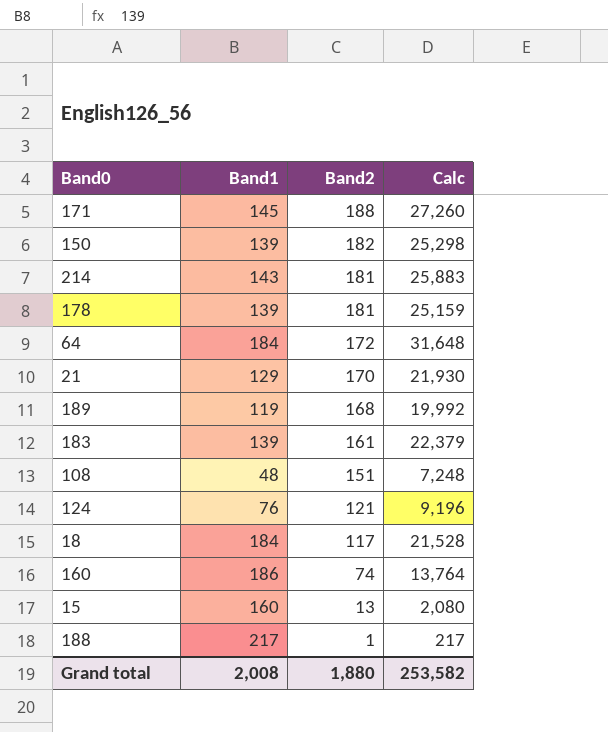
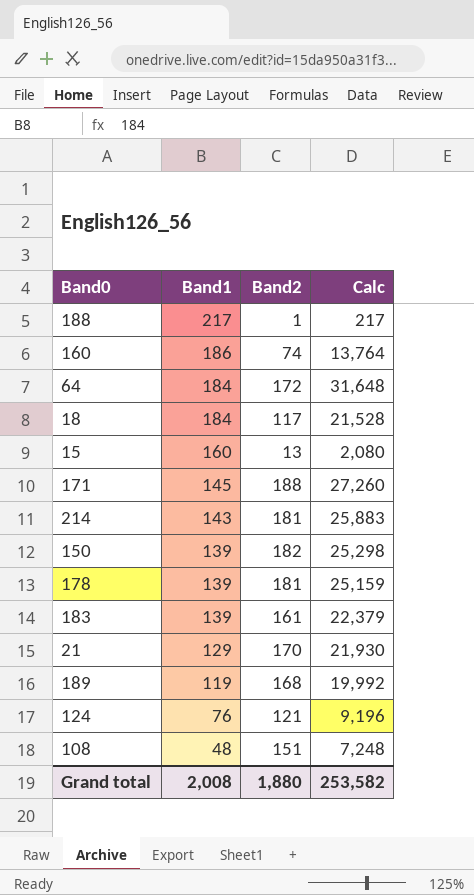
row order: Band2 descending -> Band1 descending

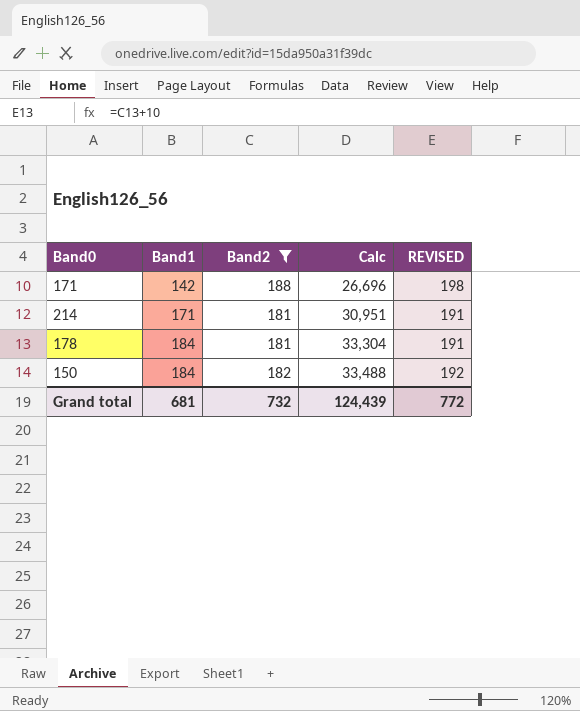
filter: none -> Band2 >= 181
row order: Band1 descending -> Band1 ascending
column REVISED | formula: none -> [Band2] + 10
171 | Band1: 145 -> 142
171 | Calc: 27,260 -> 26,696
214 | Band1: 143 -> 171
214 | Calc: 25,883 -> 30,951
178 | Band1: 139 -> 184
178 | Calc: 25,159 -> 33,304
150 | Band1: 139 -> 184
150 | Calc: 25,298 -> 33,488
Grand total | Band1: 2,008 -> 681
Grand total | Band2: 1,880 -> 732
Grand total | Calc: 253,582 -> 124,439

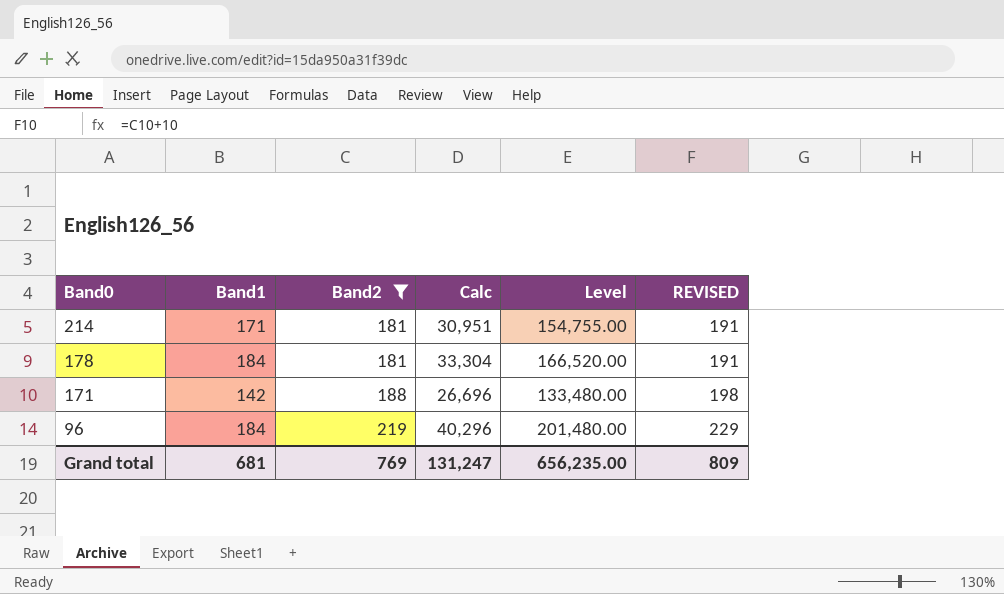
row order: Band1 ascending -> Band0 descending
column Level | formula: none -> [Calc] * 5
row 150: 184 | 182 | 33,488 | 192 -> none
row 96: none -> 184 | 219 | 40,296 | 201,480.00 | 229
Grand total | Band2: 732 -> 769
Grand total | Calc: 124,439 -> 131,247
Grand total | REVISED: 772 -> 809

